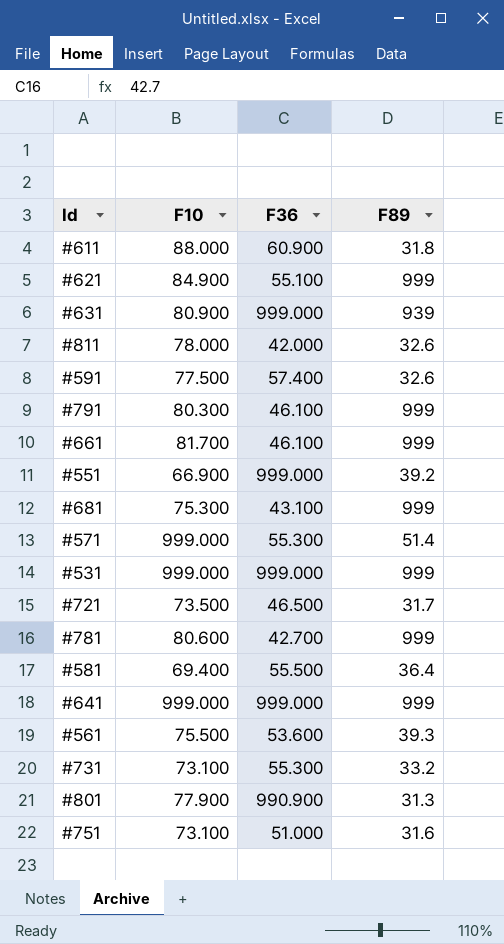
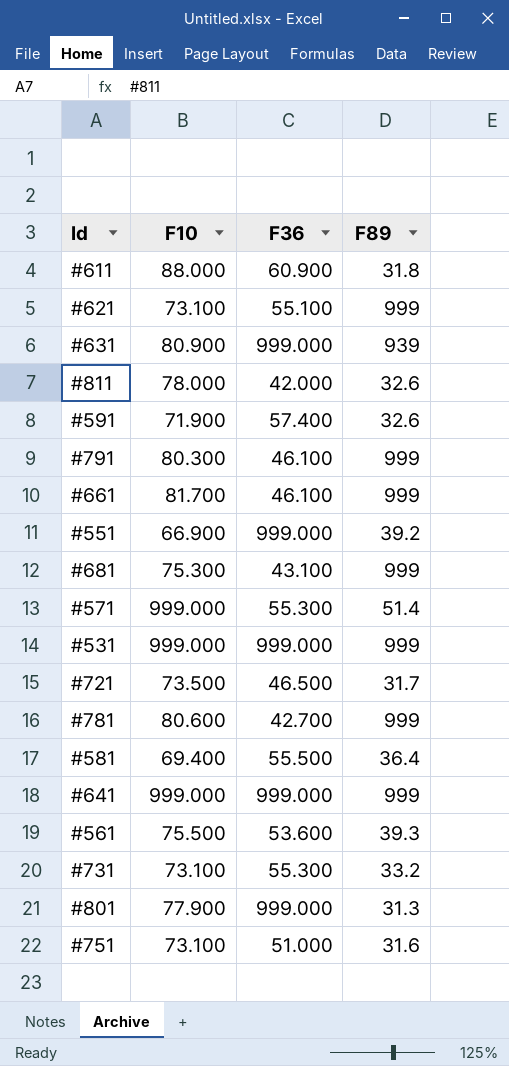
#621 | F10: 84.900 -> 73.100
#591 | F10: 77.500 -> 71.900
#801 | F36: 990.900 -> 999.000

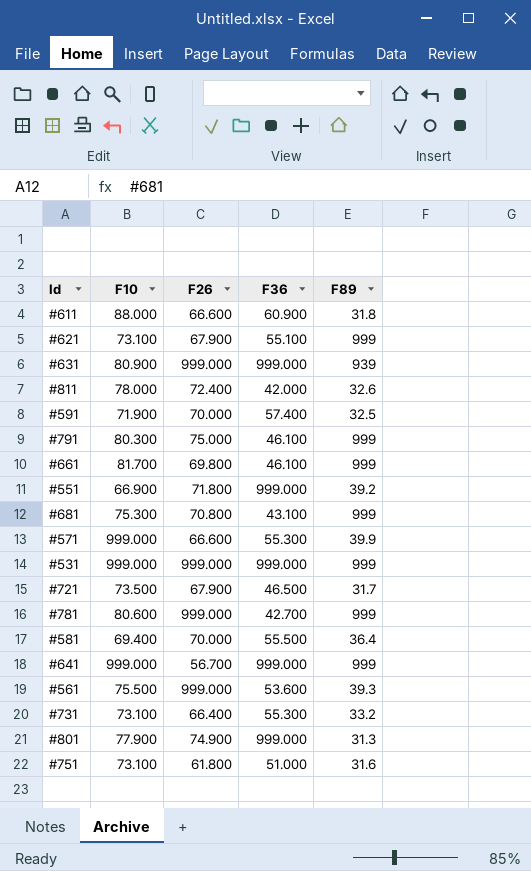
column F26 | position: none -> 3
#591 | F89: 32.6 -> 32.5
#571 | F89: 51.4 -> 39.9

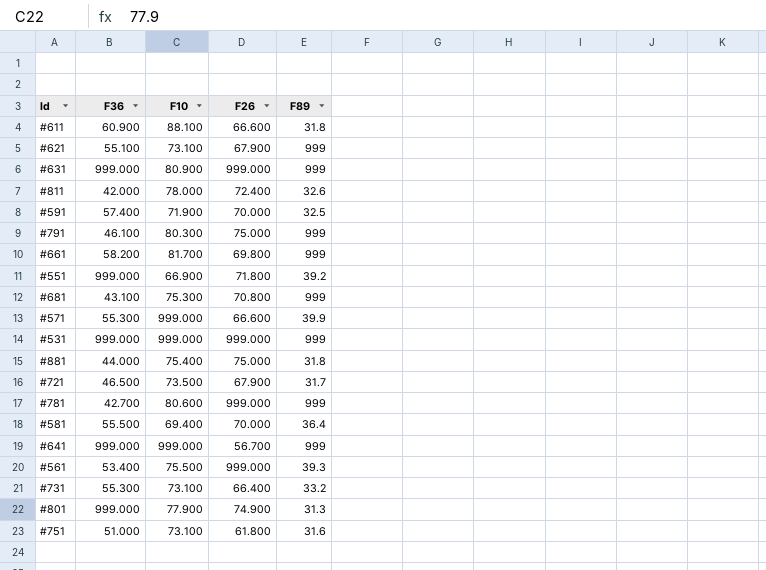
column F36 | position: 4 -> 2
#611 | F10: 88.000 -> 88.100
#631 | F89: 939 -> 999
#661 | F36: 46.100 -> 58.200
row #881: none -> 44.000 | 75.400 | 75.000 | 31.8
#561 | F36: 53.600 -> 53.400

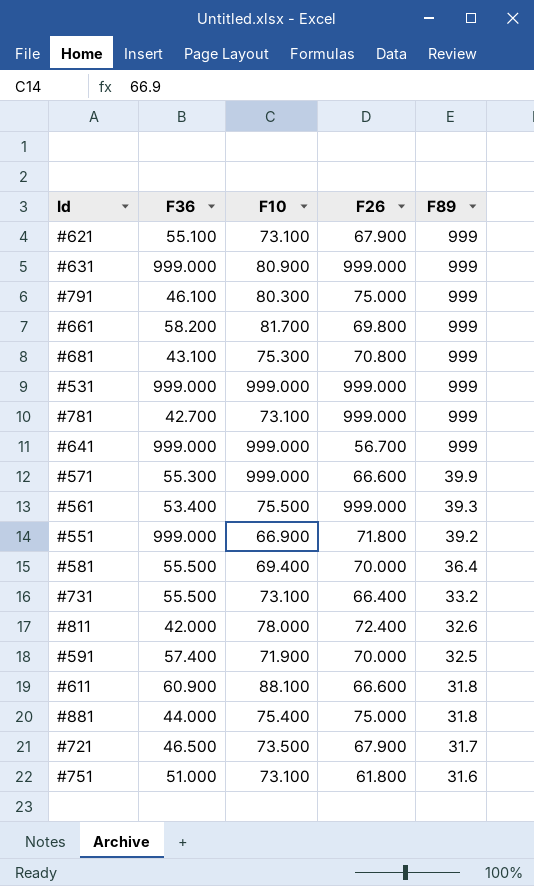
row order: none -> F89 descending
row #801: 999.000 | 77.900 | 74.900 | 31.3 -> none
#781 | F10: 80.600 -> 73.100
#731 | F36: 55.300 -> 55.500

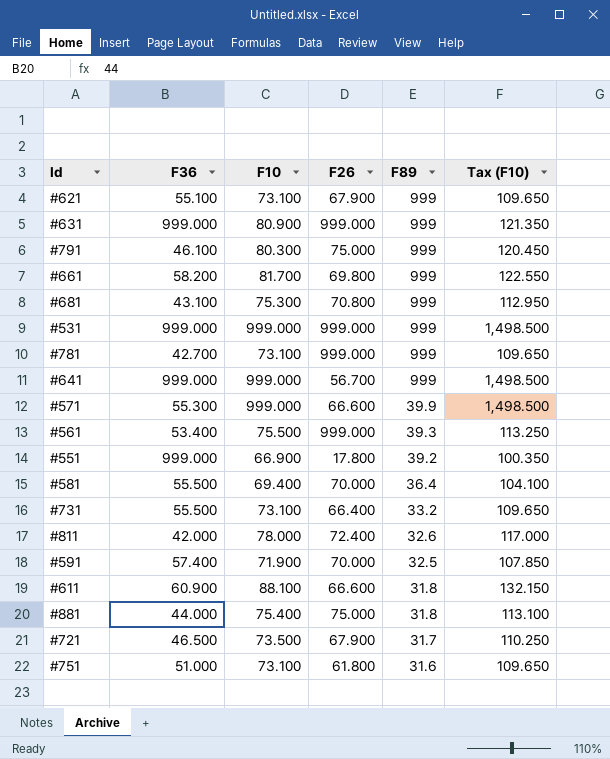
column Tax (F10) | formula: none -> [F10] * 1.5
#551 | F26: 71.800 -> 17.800

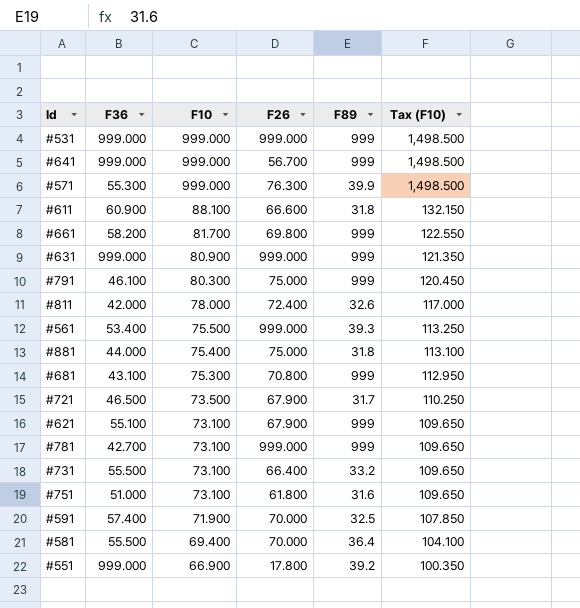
row order: F89 descending -> F10 descending
#571 | F26: 66.600 -> 76.300

